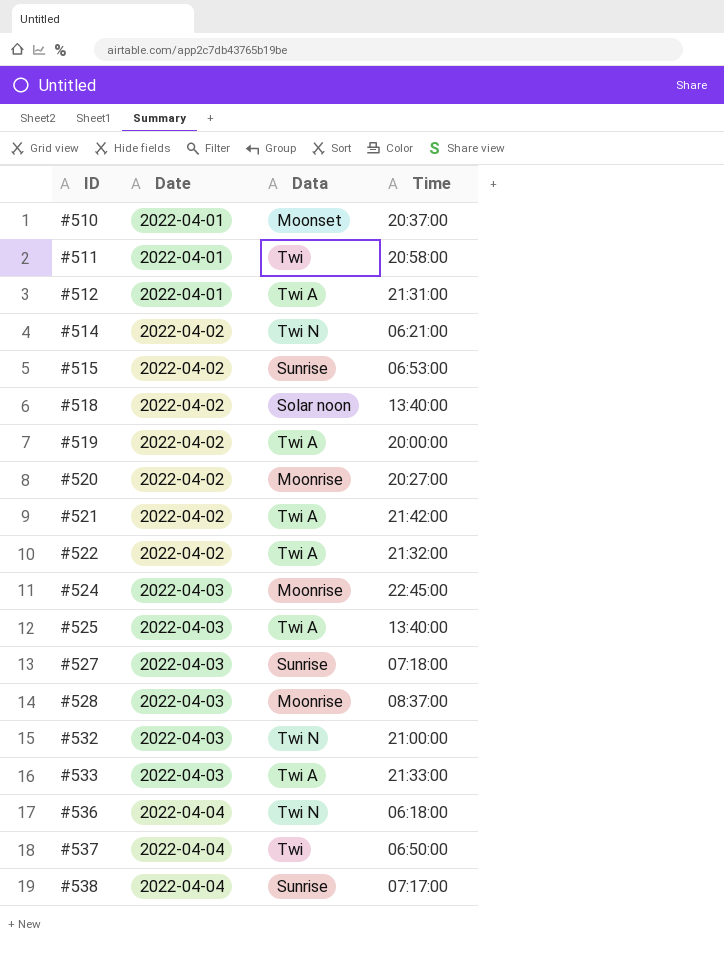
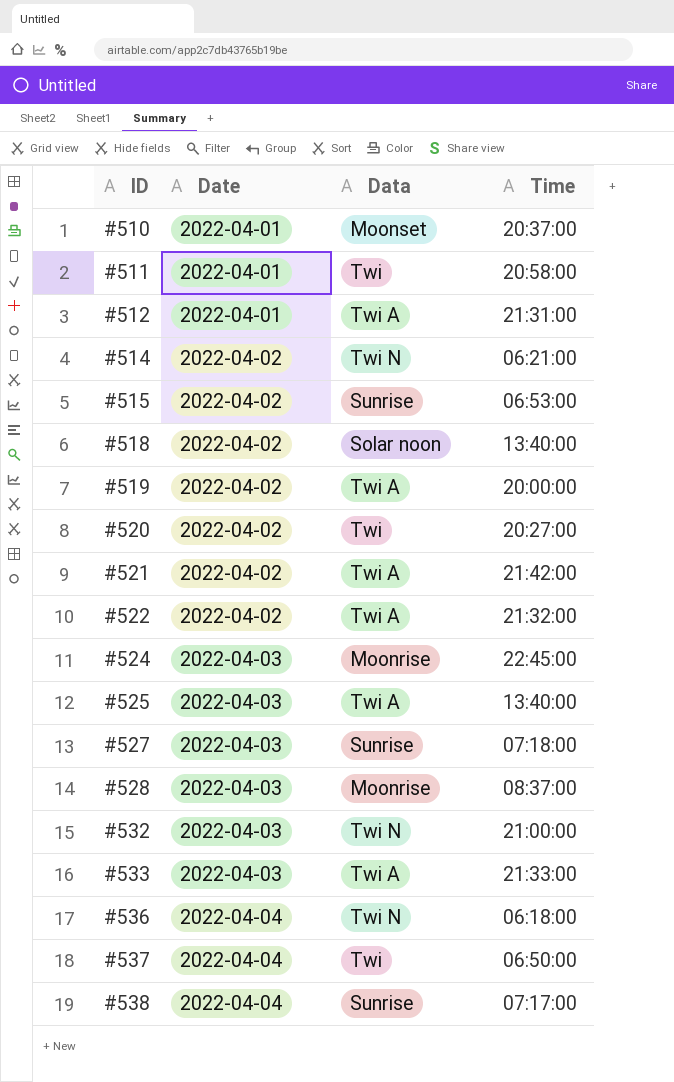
#520 | Data: Moonrise -> Twi

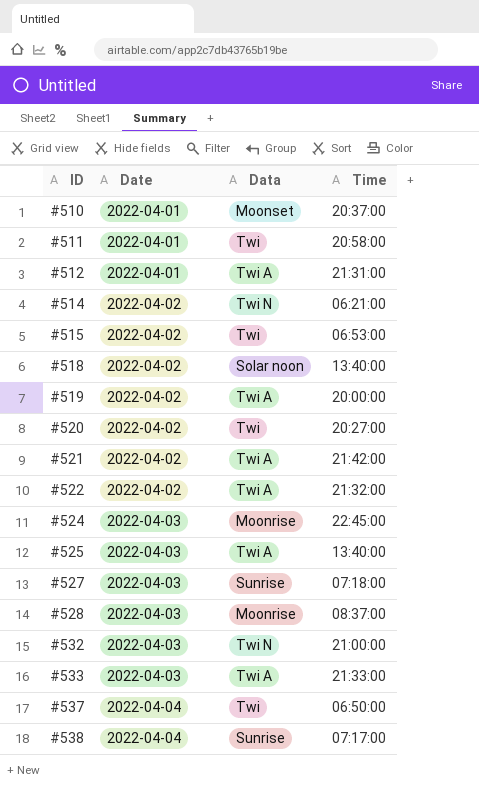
row #536: 2022-04-04 | Twi N | 06:18:00 -> none
#515 | Data: Sunrise -> Twi

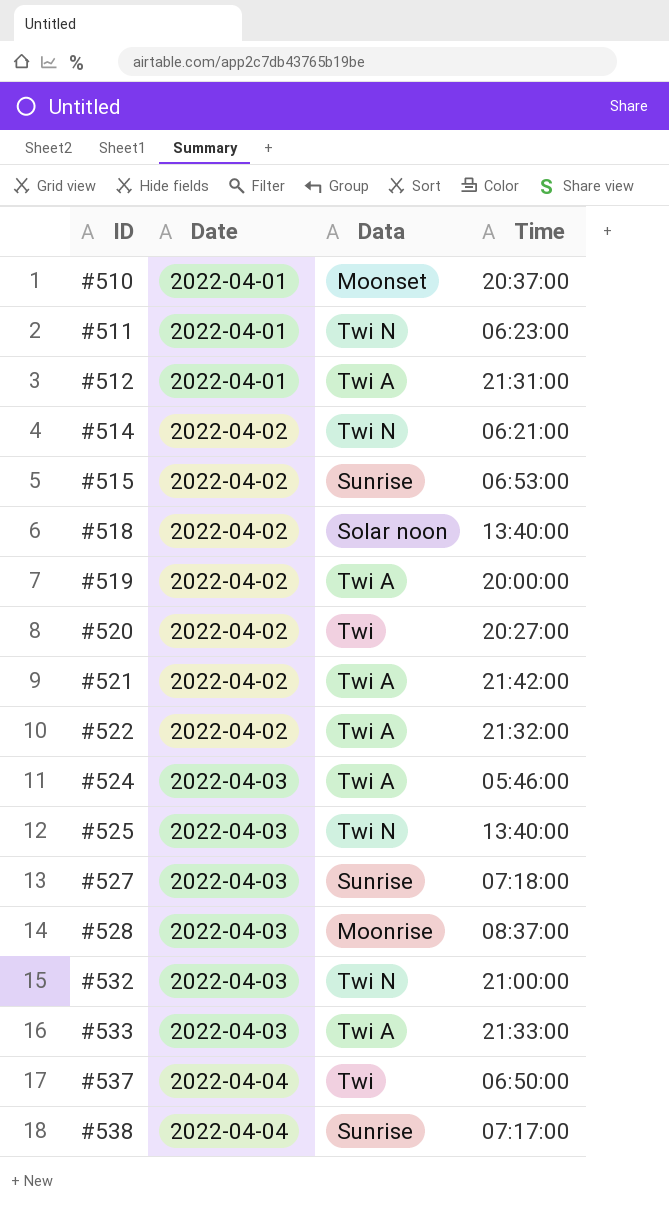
#511 | Data: Twi -> Twi N
#511 | Time: 20:58:00 -> 06:23:00
#515 | Data: Twi -> Sunrise
#524 | Data: Moonrise -> Twi A
#524 | Time: 22:45:00 -> 05:46:00
#525 | Data: Twi A -> Twi N

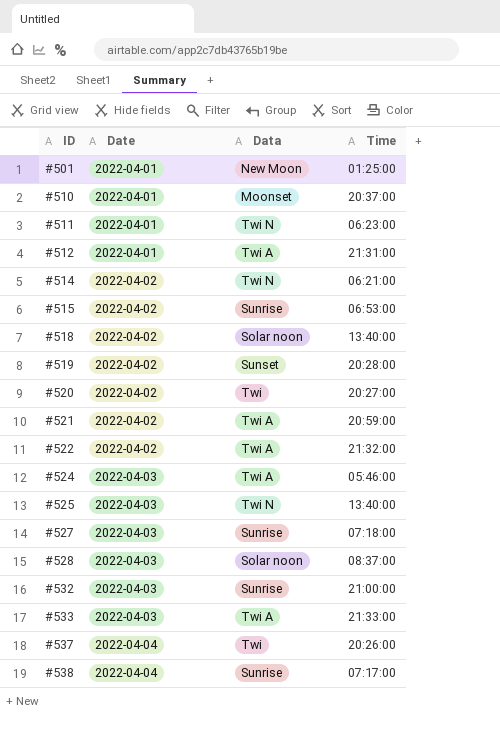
row #501: none -> 2022-04-01 | New Moon | 01:25:00
#519 | Data: Twi A -> Sunset
#519 | Time: 20:00:00 -> 20:28:00
#521 | Time: 21:42:00 -> 20:59:00
#528 | Data: Moonrise -> Solar noon
#532 | Data: Twi N -> Sunrise
#537 | Time: 06:50:00 -> 20:26:00

